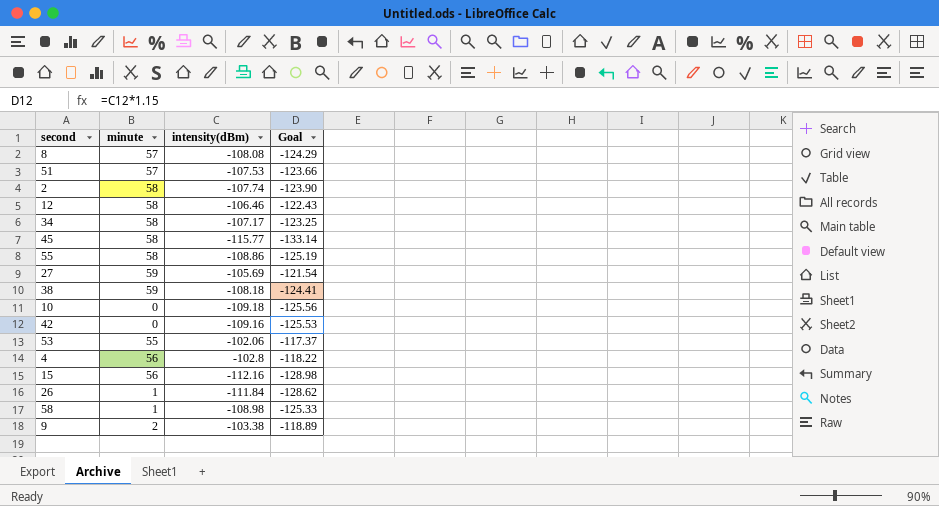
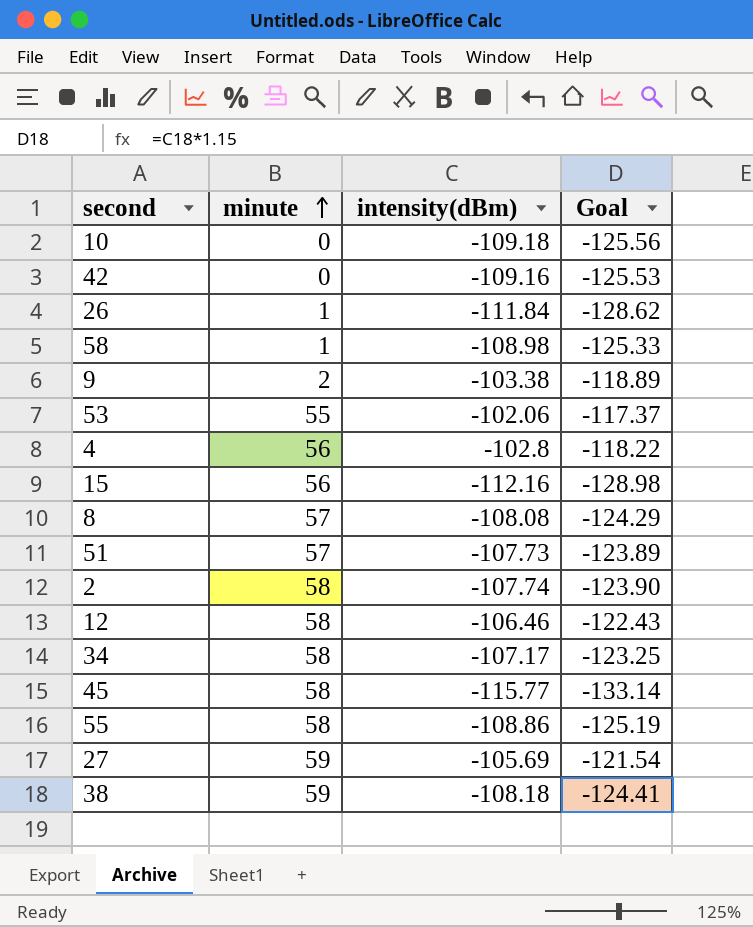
row order: none -> minute ascending
51 | intensity(dBm): -107.53 -> -107.73
51 | Goal: -123.66 -> -123.89

